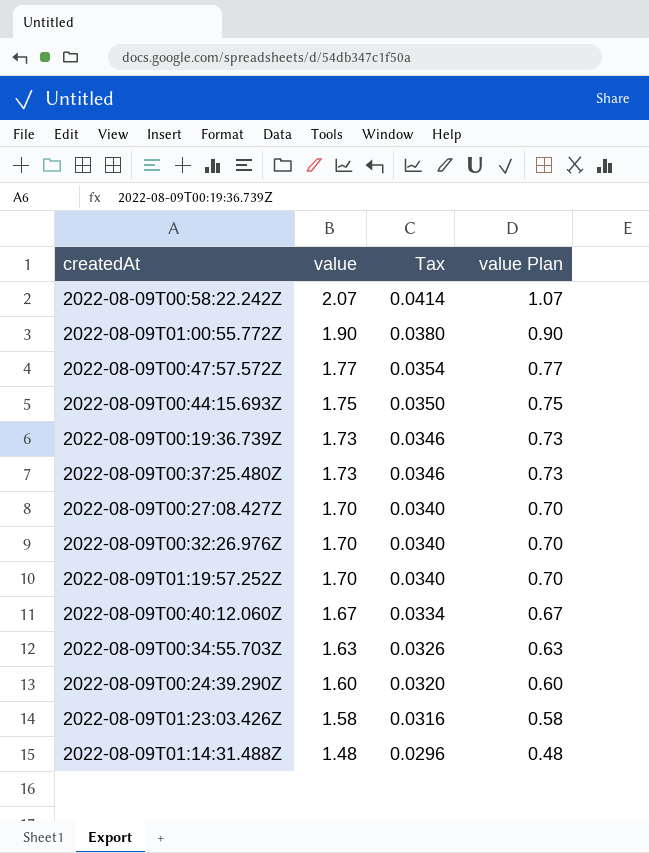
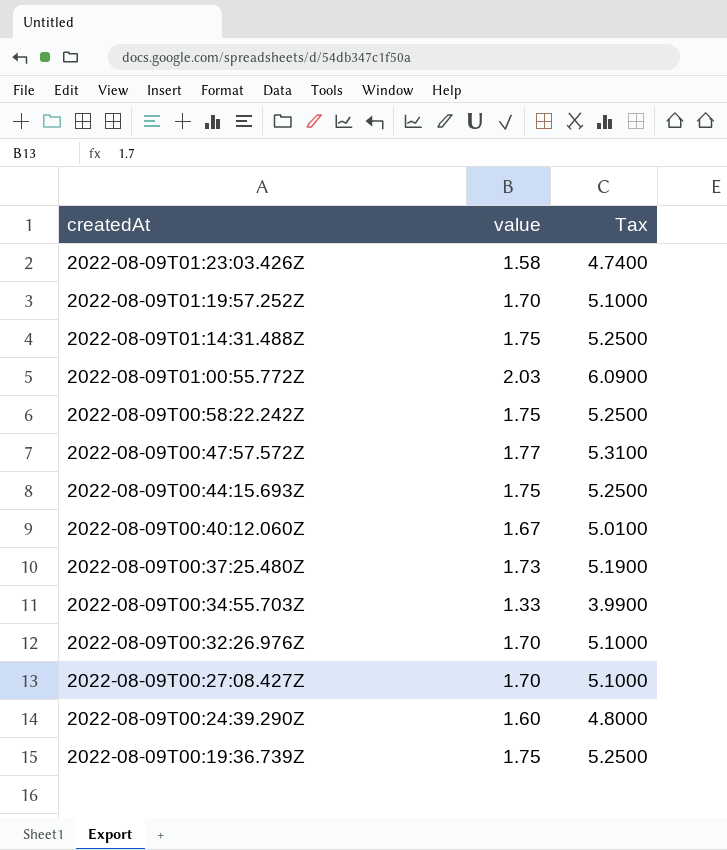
row order: value descending -> createdAt descending
column value Plan | formula: [value] - 1 -> none
column Tax | formula: [value] * 0.02 -> [value] * 3
2022-08-09T01:14:31.488Z | value: 1.48 -> 1.75
2022-08-09T01:00:55.772Z | value: 1.90 -> 2.03
2022-08-09T00:58:22.242Z | value: 2.07 -> 1.75
2022-08-09T00:34:55.703Z | value: 1.63 -> 1.33
2022-08-09T00:19:36.739Z | value: 1.73 -> 1.75

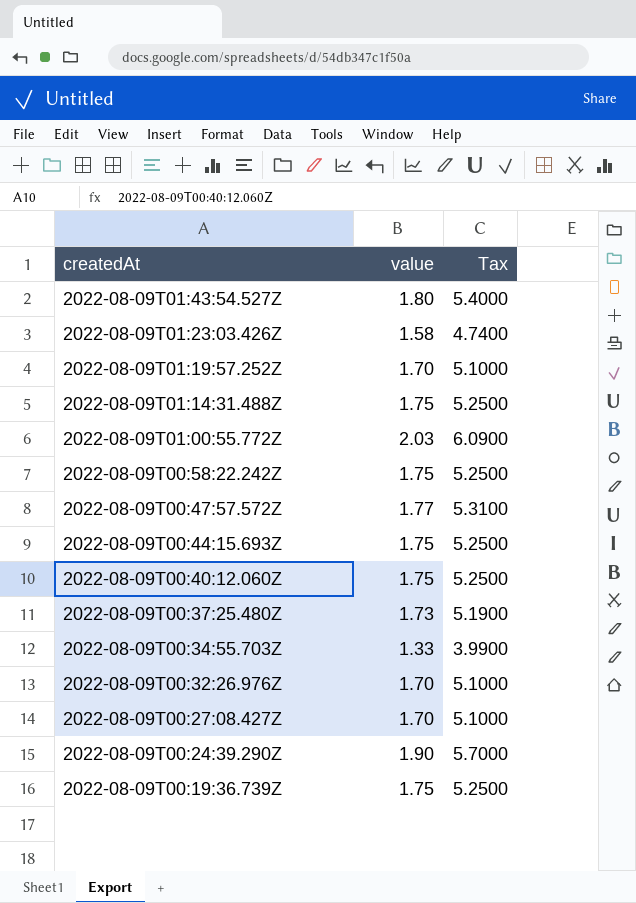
row 2022-08-09T01:43:54.527Z: none -> 1.80 | 5.4000
2022-08-09T00:40:12.060Z | value: 1.67 -> 1.75
2022-08-09T00:40:12.060Z | Tax: 5.0100 -> 5.2500
2022-08-09T00:24:39.290Z | value: 1.60 -> 1.90
2022-08-09T00:24:39.290Z | Tax: 4.8000 -> 5.7000

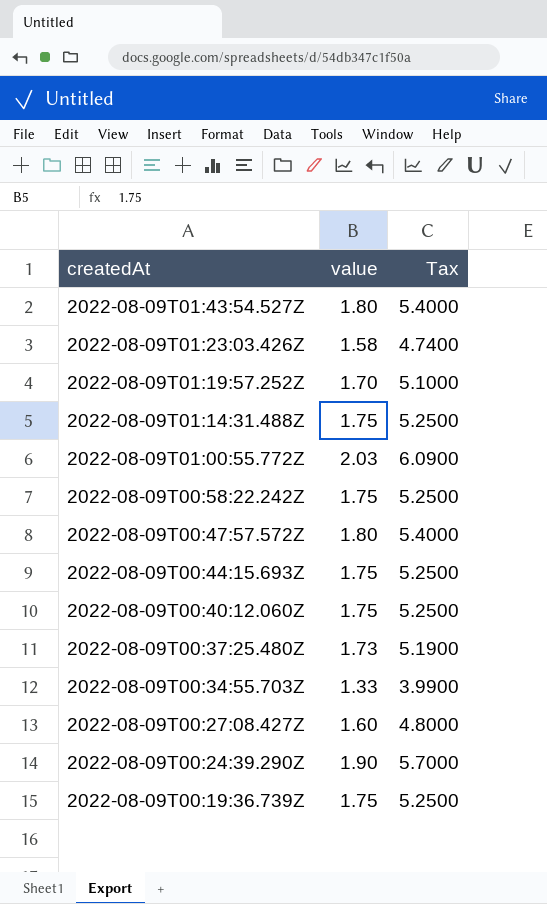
row 2022-08-09T00:32:26.976Z: 1.70 | 5.1000 -> none
2022-08-09T00:47:57.572Z | value: 1.77 -> 1.80
2022-08-09T00:47:57.572Z | Tax: 5.3100 -> 5.4000
2022-08-09T00:27:08.427Z | value: 1.70 -> 1.60
2022-08-09T00:27:08.427Z | Tax: 5.1000 -> 4.8000

